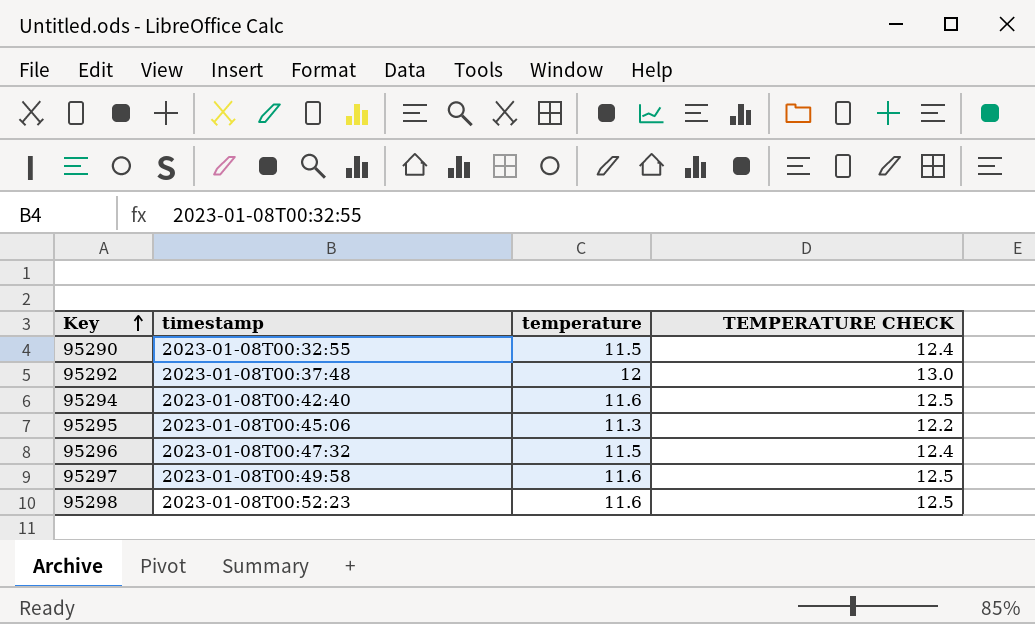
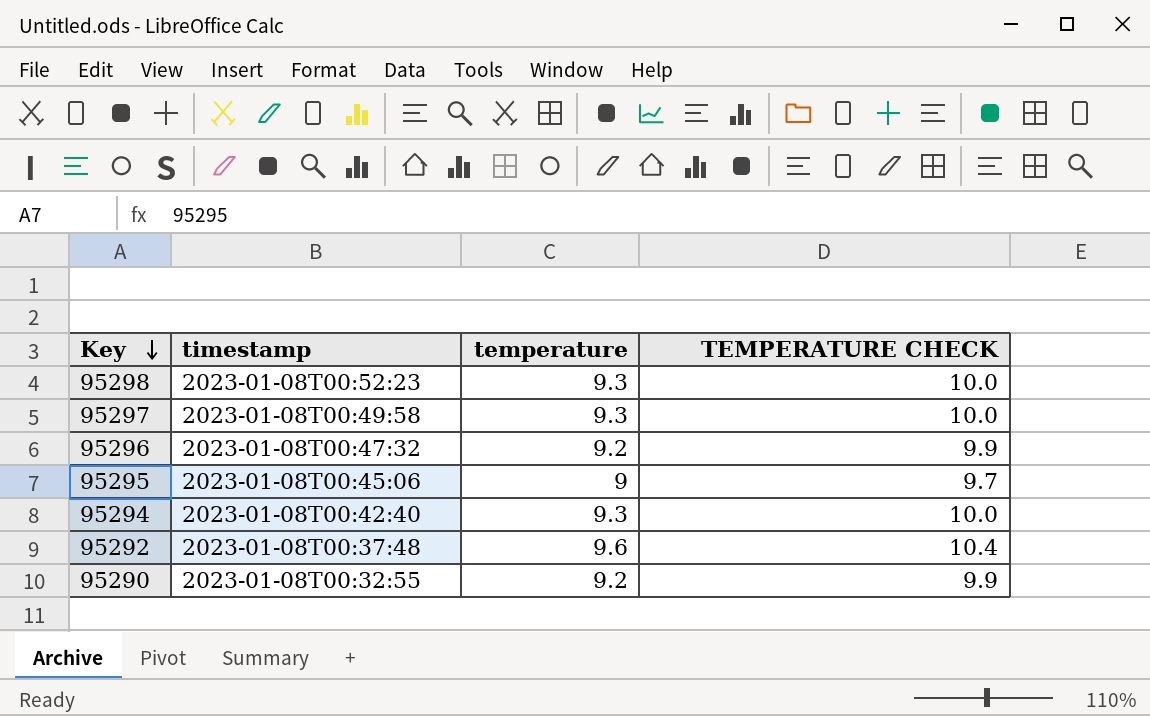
row order: Key ascending -> Key descending
95298 | temperature: 11.6 -> 9.3
95298 | TEMPERATURE CHECK: 12.5 -> 10.0
95297 | temperature: 11.6 -> 9.3
95297 | TEMPERATURE CHECK: 12.5 -> 10.0
95296 | temperature: 11.5 -> 9.2
95296 | TEMPERATURE CHECK: 12.4 -> 9.9
95295 | temperature: 11.3 -> 9
95295 | TEMPERATURE CHECK: 12.2 -> 9.7
95294 | temperature: 11.6 -> 9.3
95294 | TEMPERATURE CHECK: 12.5 -> 10.0
95292 | temperature: 12 -> 9.6
95292 | TEMPERATURE CHECK: 13.0 -> 10.4
95290 | temperature: 11.5 -> 9.2
95290 | TEMPERATURE CHECK: 12.4 -> 9.9

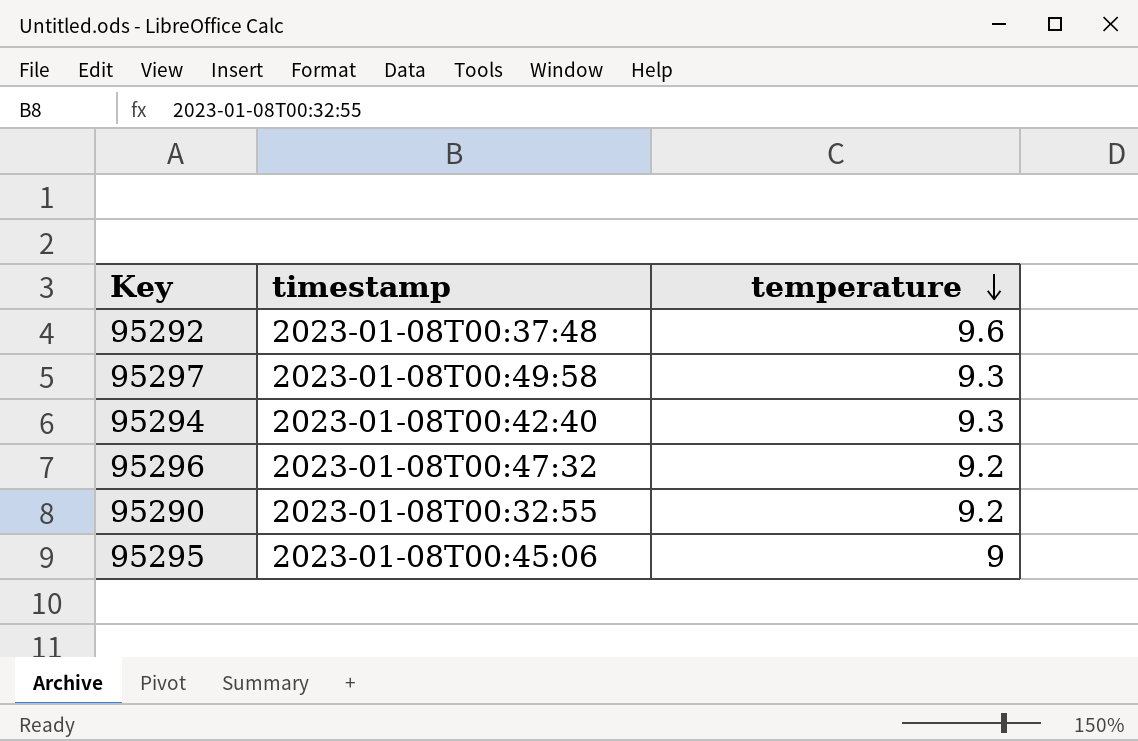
row order: Key descending -> temperature descending
column TEMPERATURE CHECK | formula: [temperature] * 1.08 -> none
row 95298: 2023-01-08T00:52:23 | 9.3 | 10.0 -> none

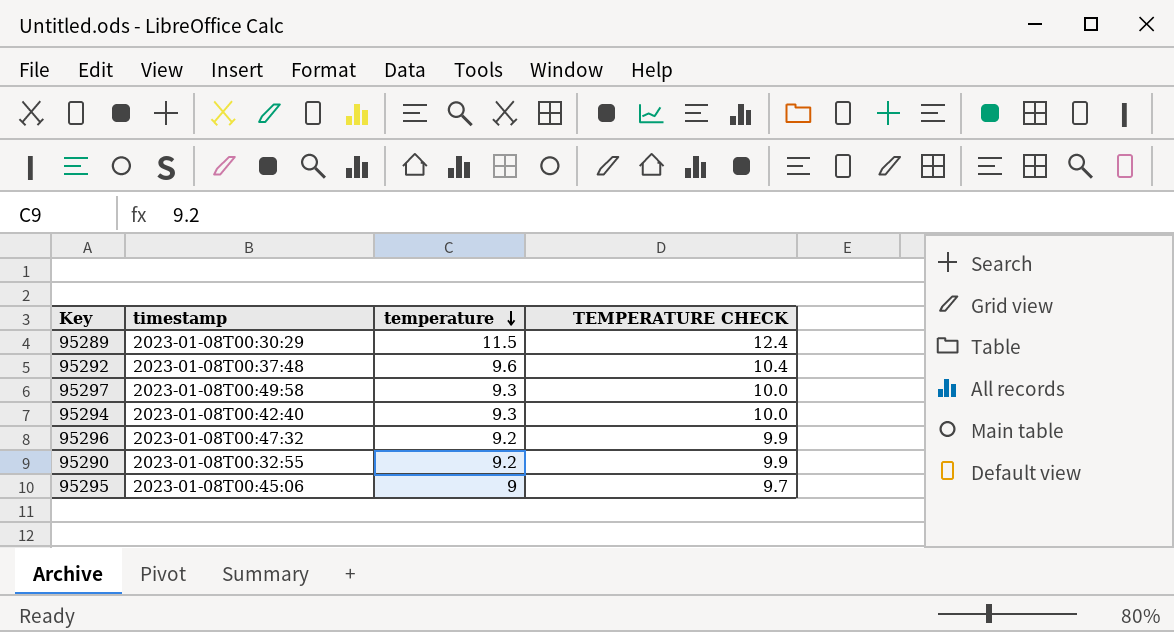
column TEMPERATURE CHECK | formula: none -> [temperature] * 1.08
row 95289: none -> 2023-01-08T00:30:29 | 11.5 | 12.4

